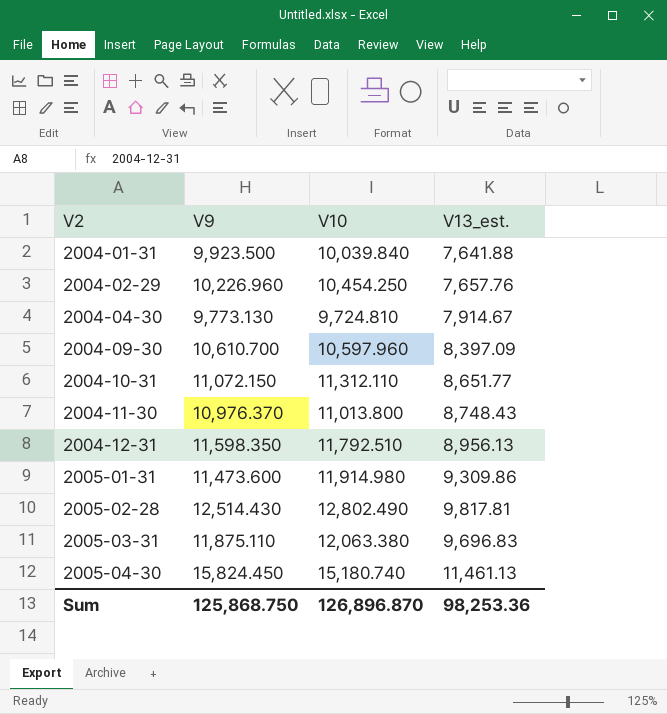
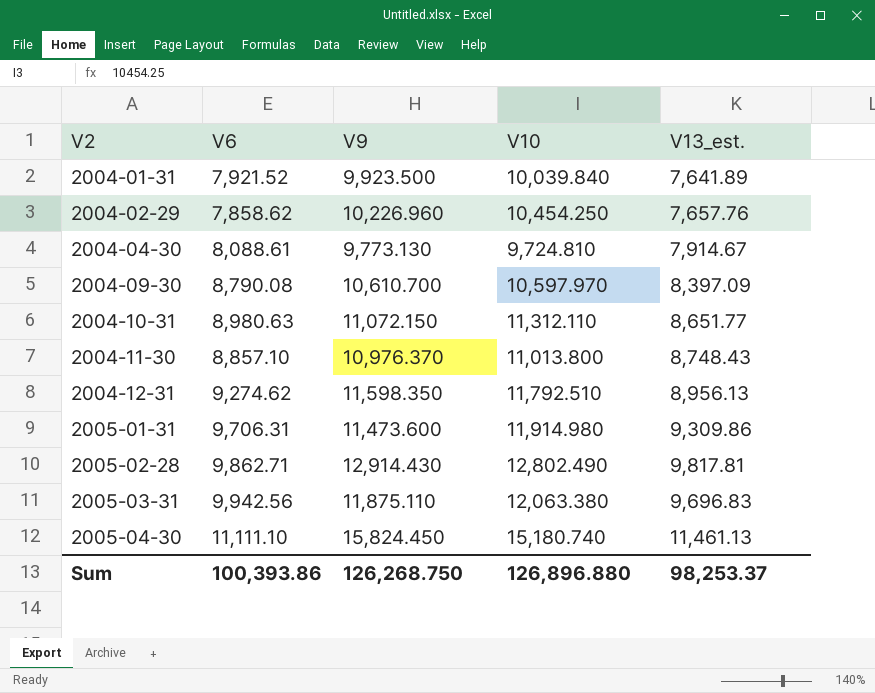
column V6 | position: none -> 2
2004-01-31 | V13_est.: 7,641.88 -> 7,641.89
2004-09-30 | V10: 10,597.960 -> 10,597.970
2005-02-28 | V9: 12,514.430 -> 12,914.430
Sum | V9: 125,868.750 -> 126,268.750
Sum | V10: 126,896.870 -> 126,896.880
Sum | V13_est.: 98,253.36 -> 98,253.37

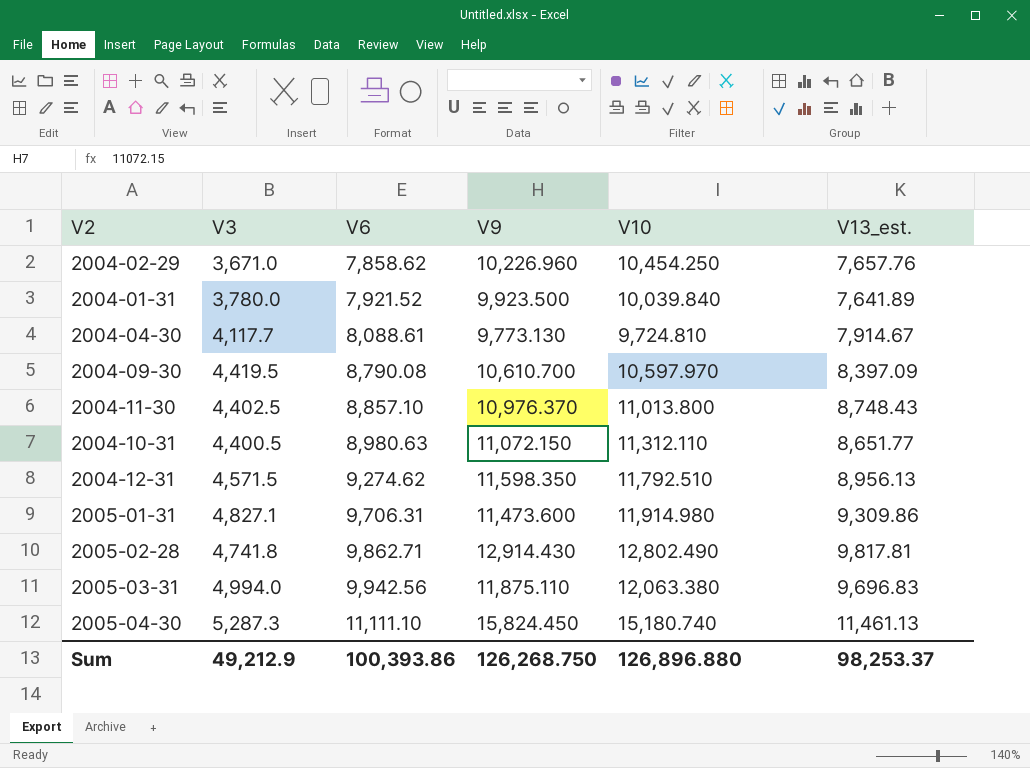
row order: V2 ascending -> V6 ascending
column V3 | position: none -> 2

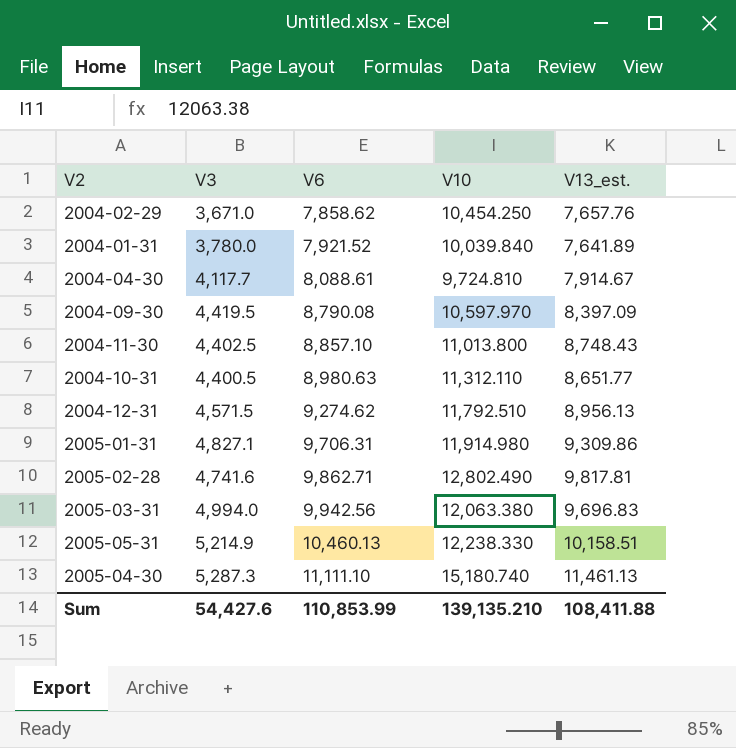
column V9 | position: 4 -> none
2005-02-28 | V3: 4,741.8 -> 4,741.6
row 2005-05-31: none -> 5,214.9 | 10,460.13 | 12,238.330 | 10,158.51
Sum | V3: 49,212.9 -> 54,427.6
Sum | V6: 100,393.86 -> 110,853.99
Sum | V10: 126,896.880 -> 139,135.210
Sum | V13_est.: 98,253.37 -> 108,411.88

